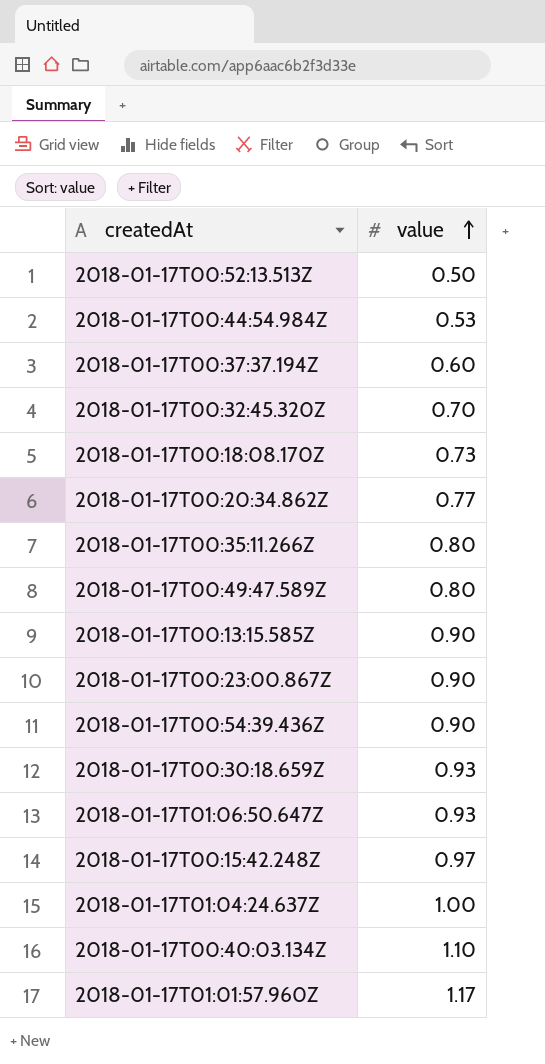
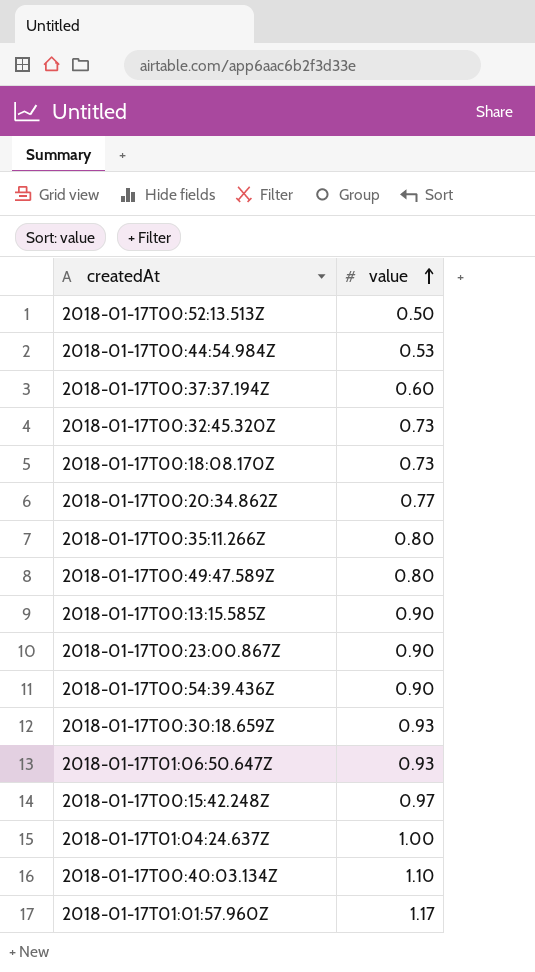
2018-01-17T00:32:45.320Z | value: 0.70 -> 0.73

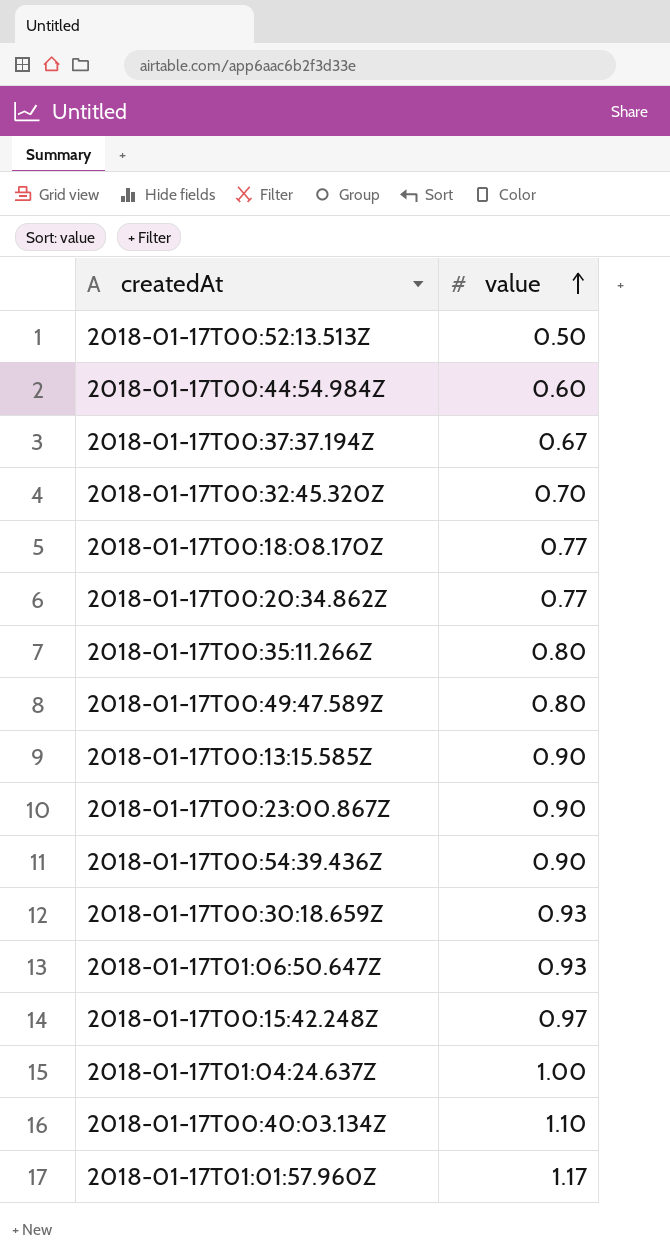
2018-01-17T00:44:54.984Z | value: 0.53 -> 0.60
2018-01-17T00:37:37.194Z | value: 0.60 -> 0.67
2018-01-17T00:32:45.320Z | value: 0.73 -> 0.70
2018-01-17T00:18:08.170Z | value: 0.73 -> 0.77

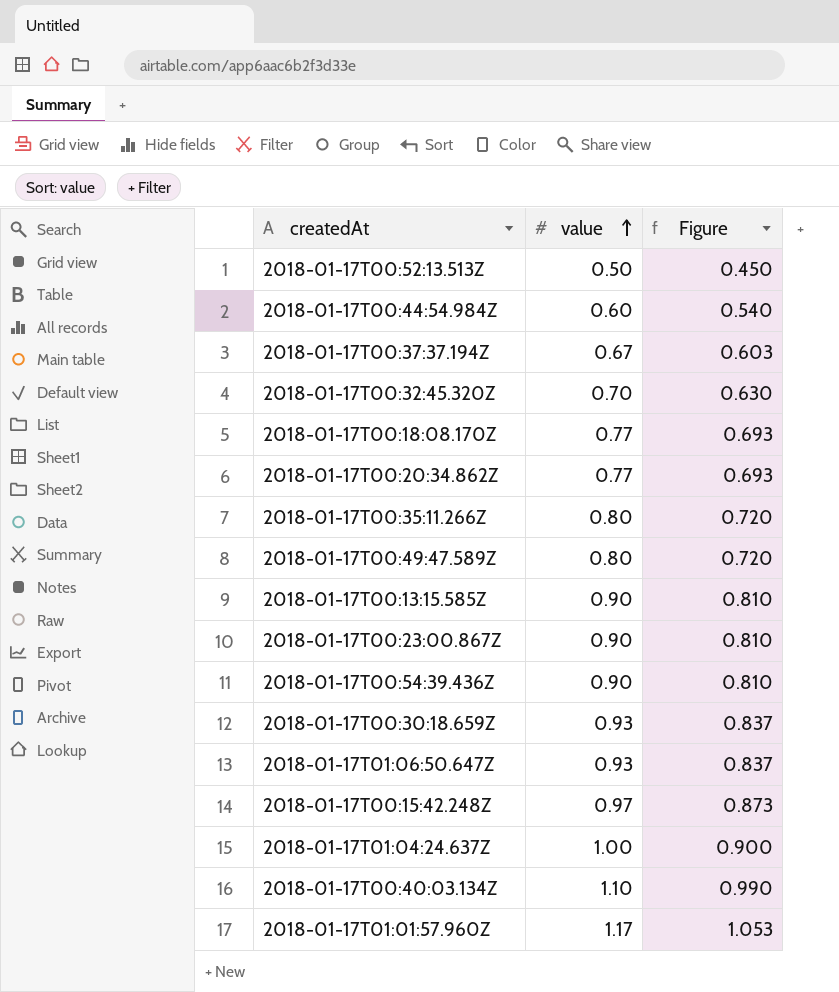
column Figure | formula: none -> [value] * 0.9

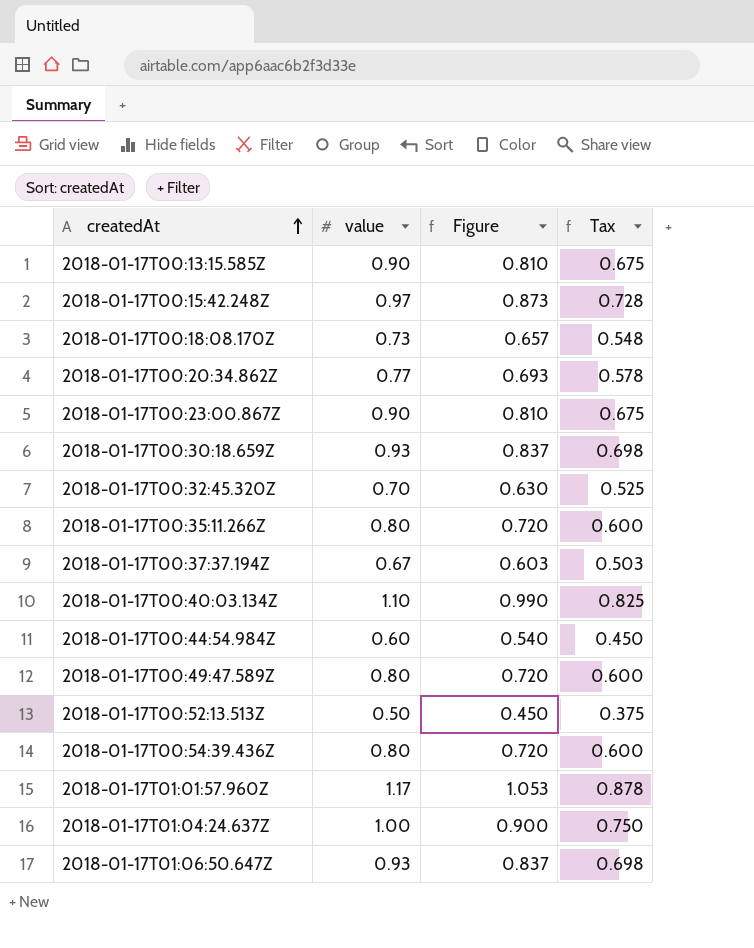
row order: value ascending -> createdAt ascending
column Tax | formula: none -> [value] * 0.75
2018-01-17T00:18:08.170Z | value: 0.77 -> 0.73
2018-01-17T00:18:08.170Z | Figure: 0.693 -> 0.657
2018-01-17T00:54:39.436Z | value: 0.90 -> 0.80
2018-01-17T00:54:39.436Z | Figure: 0.810 -> 0.720

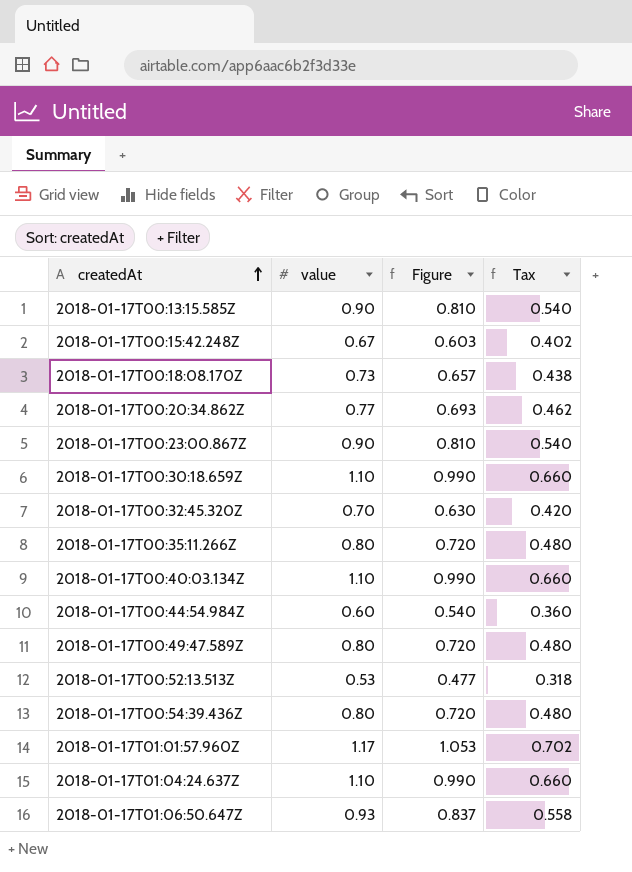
column Tax | formula: [value] * 0.75 -> [value] * 0.6
row 2018-01-17T00:37:37.194Z: 0.67 | 0.603 | 0.503 -> none
2018-01-17T00:15:42.248Z | value: 0.97 -> 0.67
2018-01-17T00:15:42.248Z | Figure: 0.873 -> 0.603
2018-01-17T00:30:18.659Z | value: 0.93 -> 1.10
2018-01-17T00:30:18.659Z | Figure: 0.837 -> 0.990
2018-01-17T00:52:13.513Z | value: 0.50 -> 0.53
2018-01-17T00:52:13.513Z | Figure: 0.450 -> 0.477
2018-01-17T01:04:24.637Z | value: 1.00 -> 1.10
2018-01-17T01:04:24.637Z | Figure: 0.900 -> 0.990

